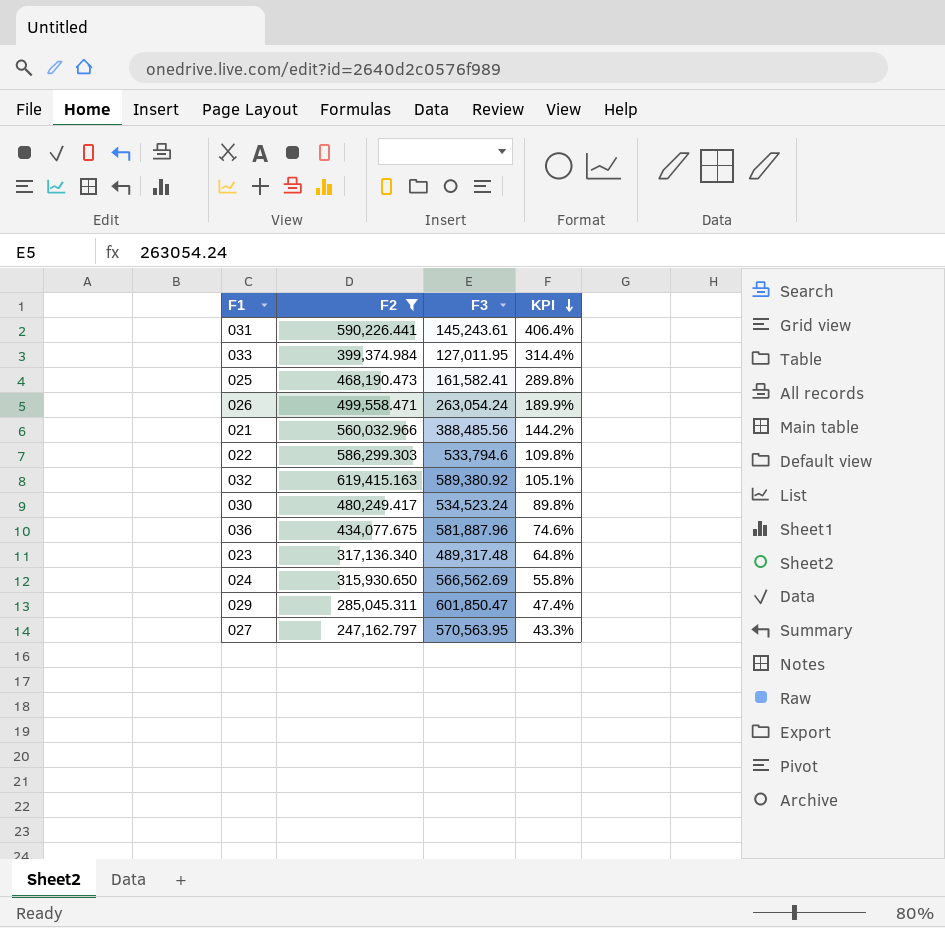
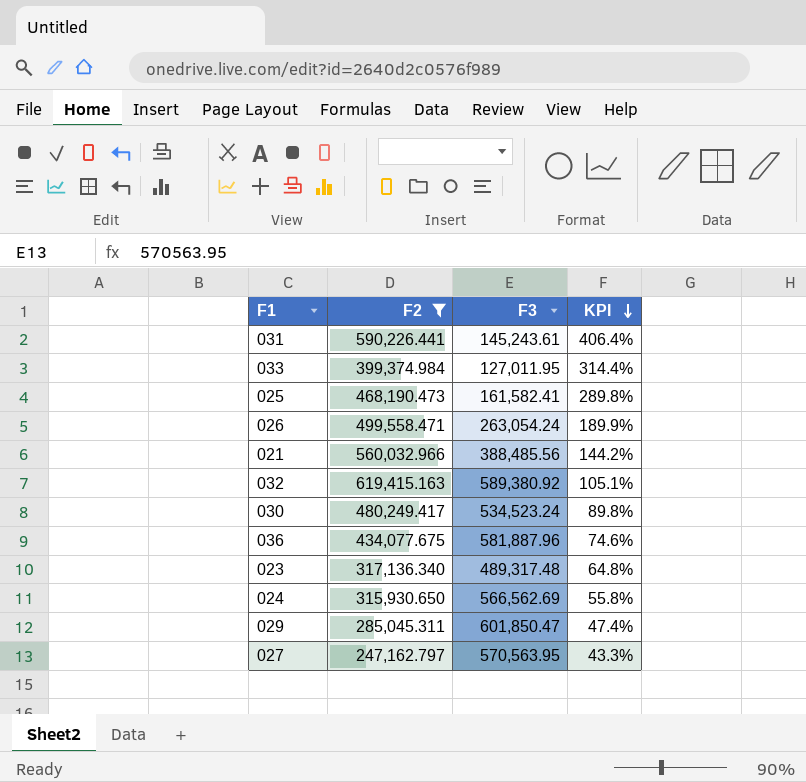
row 022: 586,299.303 | 533,794.6 | 109.8% -> none

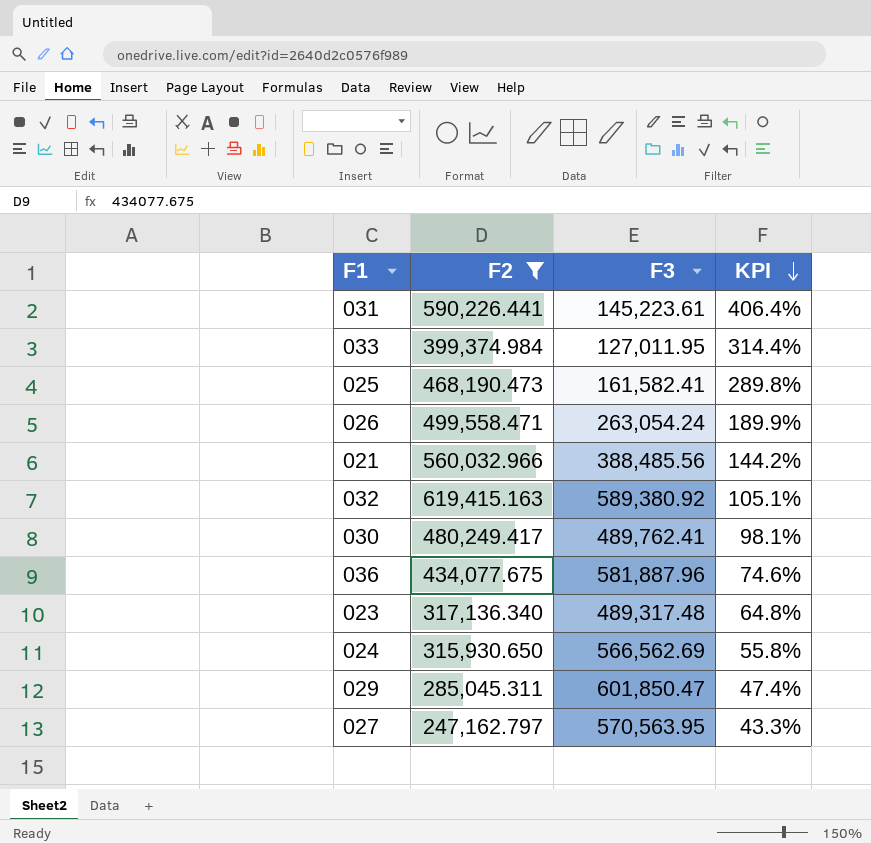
031 | F3: 145,243.61 -> 145,223.61
030 | F3: 534,523.24 -> 489,762.41
030 | KPI: 89.8% -> 98.1%

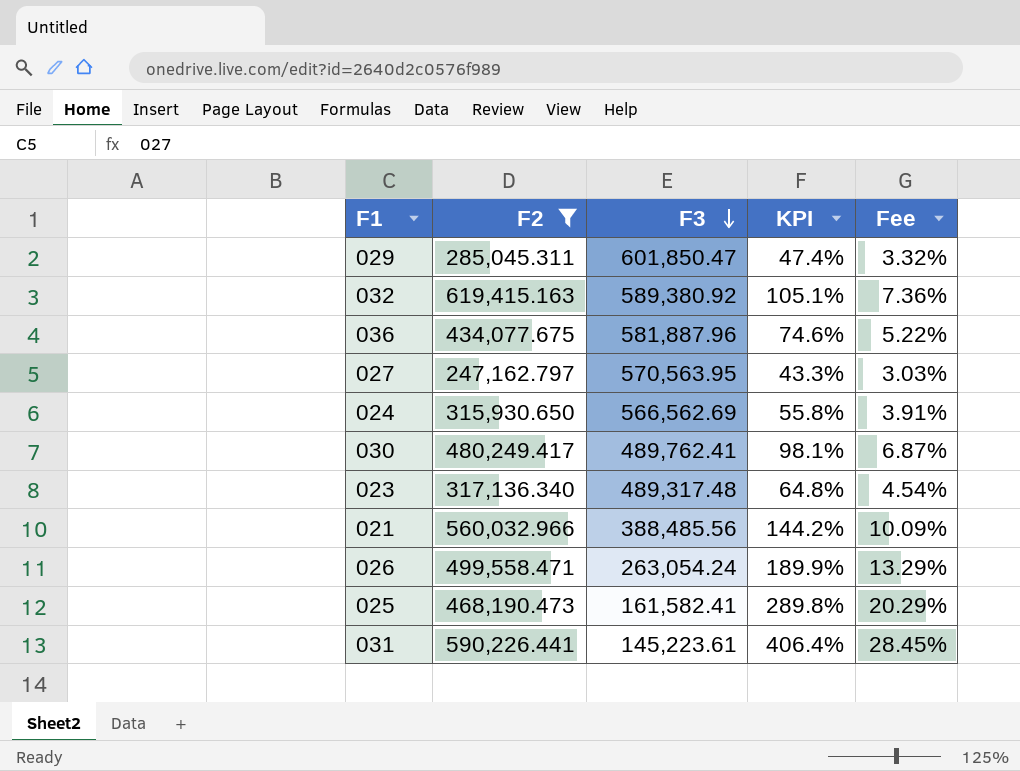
row order: KPI descending -> F3 descending
column Fee | formula: none -> [KPI] * 0.07
row 033: 399,374.984 | 127,011.95 | 314.4% -> none

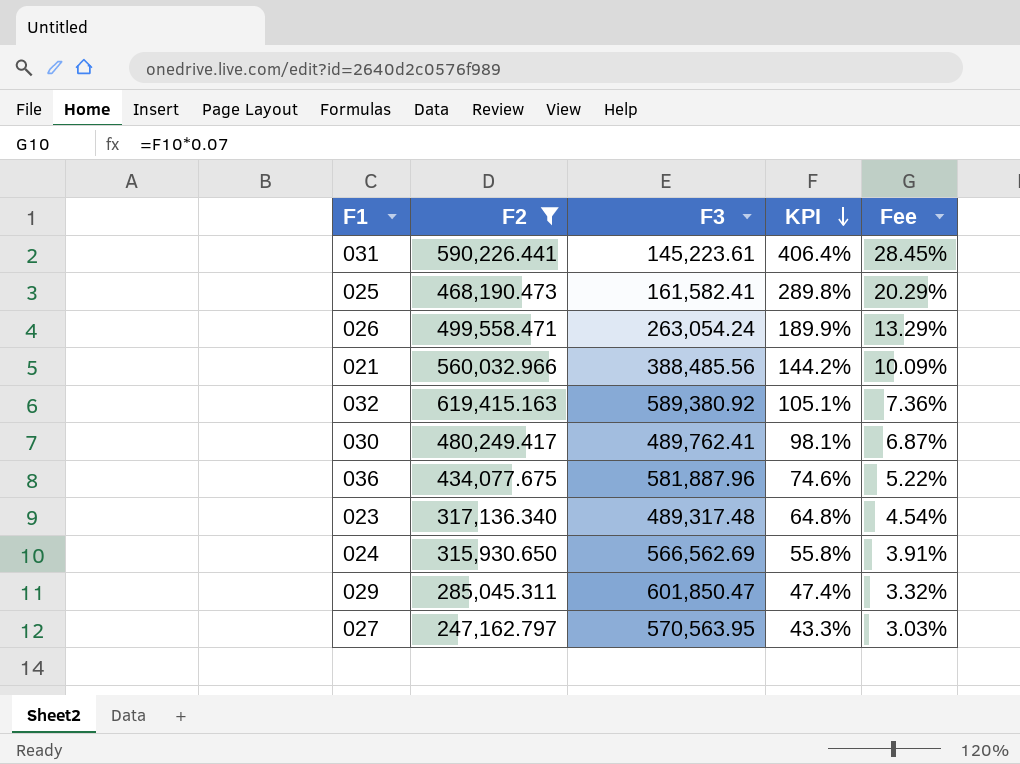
row order: F3 descending -> KPI descending

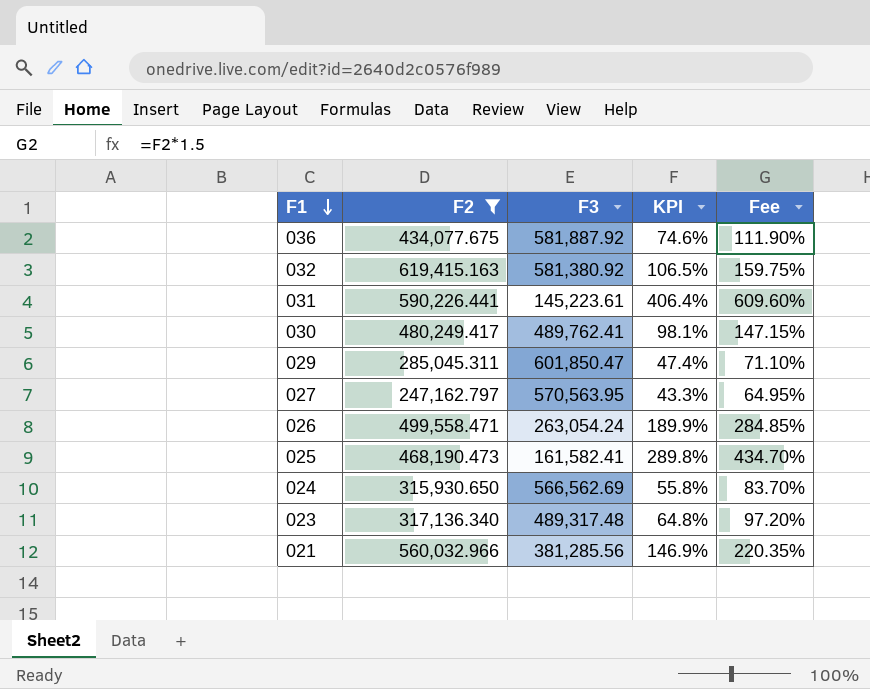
row order: KPI descending -> F1 descending
column Fee | formula: [KPI] * 0.07 -> [KPI] * 1.5
036 | F3: 581,887.96 -> 581,887.92
032 | F3: 589,380.92 -> 581,380.92
032 | KPI: 105.1% -> 106.5%
021 | F3: 388,485.56 -> 381,285.56
021 | KPI: 144.2% -> 146.9%

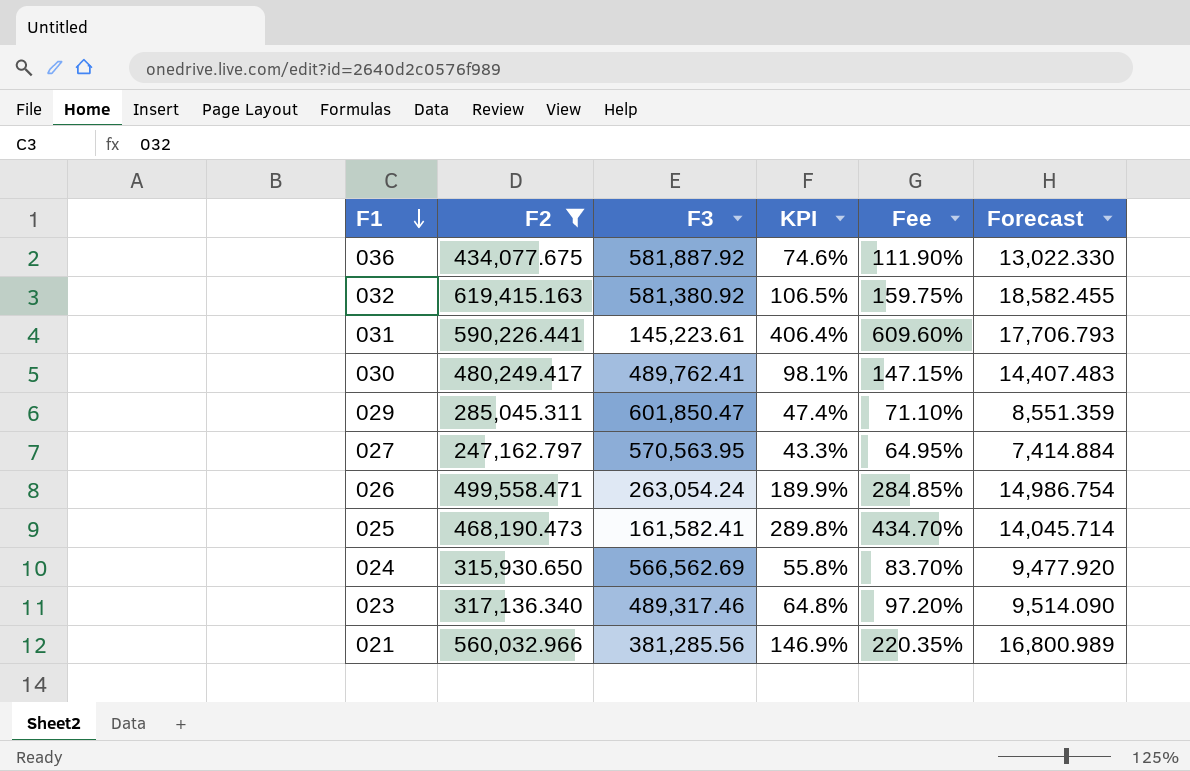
column Forecast | formula: none -> [F2] * 0.03
023 | F3: 489,317.48 -> 489,317.46

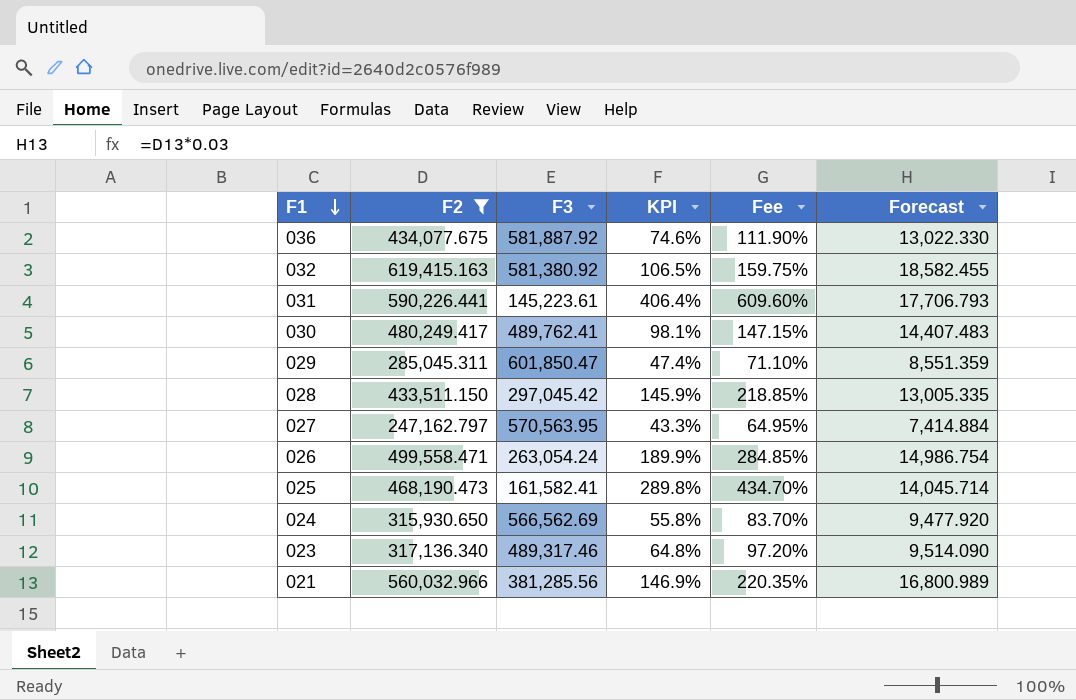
row 028: none -> 433,511.150 | 297,045.42 | 145.9% | 218.85% | 13,005.335

